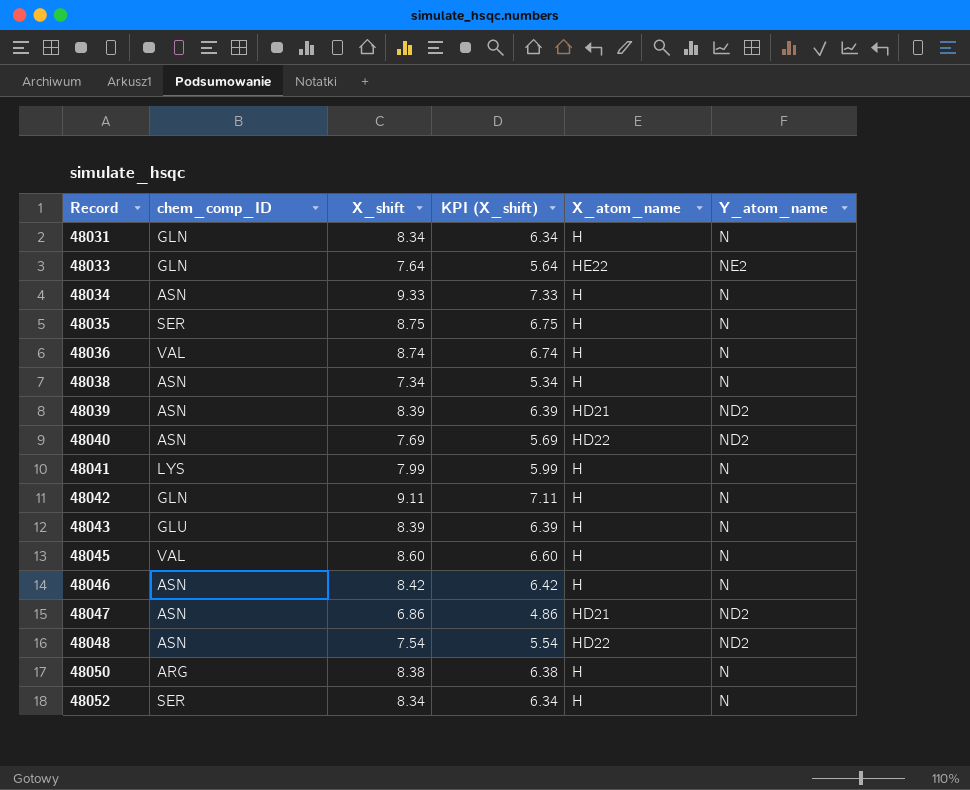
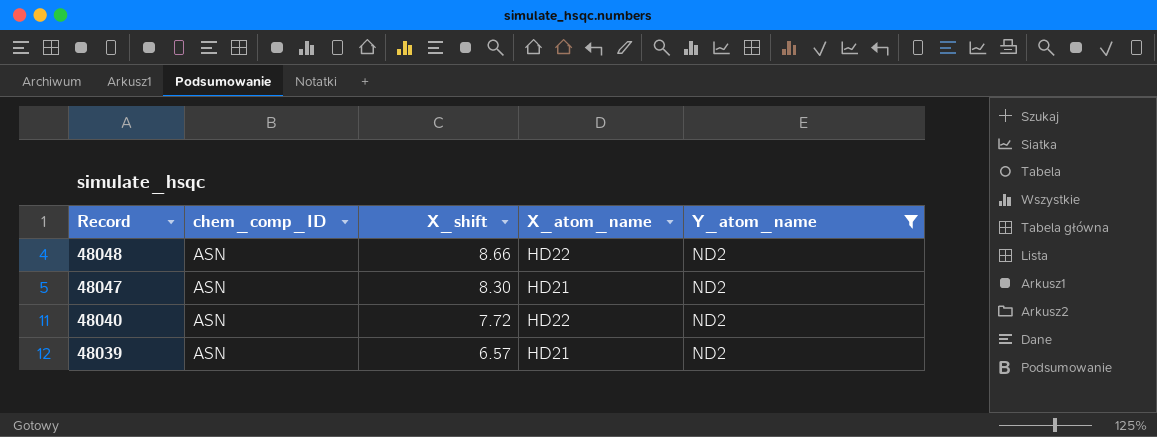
filter: none -> Y_atom_name = ND2
row order: Record ascending -> Record descending
column KPI (X_shift) | formula: [X_shift] - 2 -> none
48048 | X_shift: 7.54 -> 8.66
48047 | X_shift: 6.86 -> 8.30
48040 | X_shift: 7.69 -> 7.72
48039 | X_shift: 8.39 -> 6.57

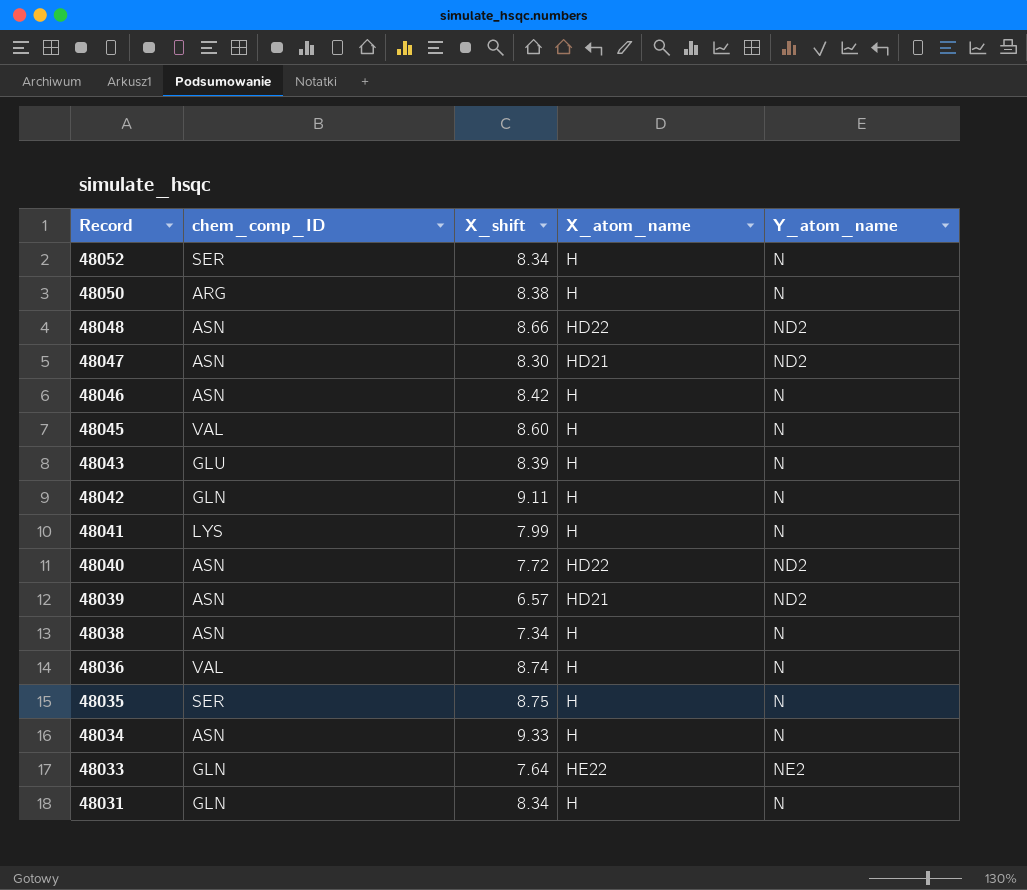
filter: Y_atom_name = ND2 -> none

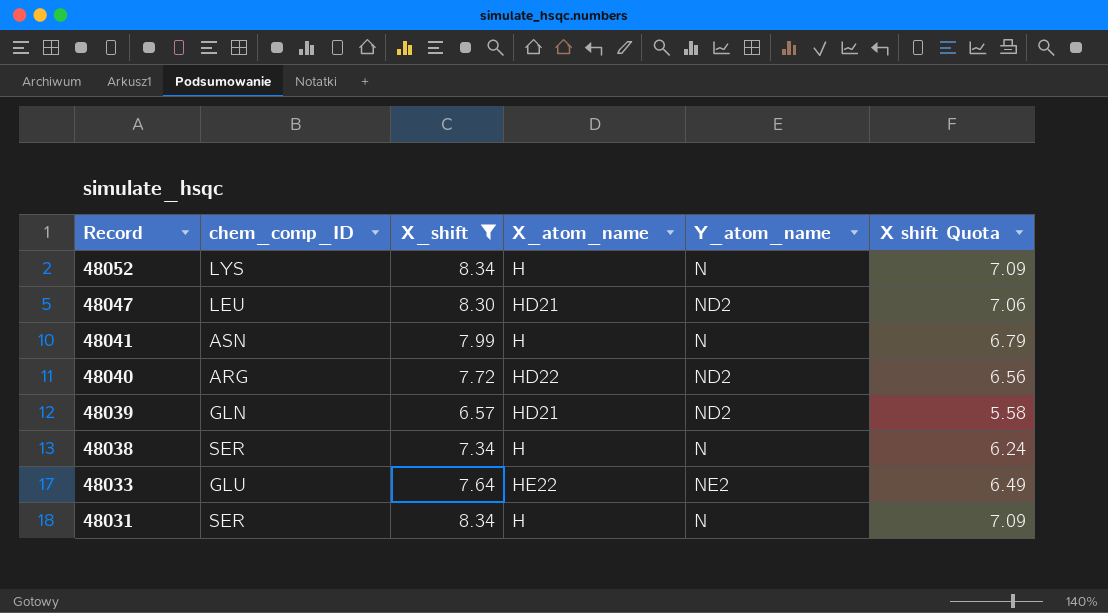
filter: none -> X_shift <= 8.34
column X shift Quota | formula: none -> [X_shift] * 0.85
48052 | chem_comp_ID: SER -> LYS
48047 | chem_comp_ID: ASN -> LEU
48041 | chem_comp_ID: LYS -> ASN
48040 | chem_comp_ID: ASN -> ARG
48039 | chem_comp_ID: ASN -> GLN
48038 | chem_comp_ID: ASN -> SER
48033 | chem_comp_ID: GLN -> GLU
48031 | chem_comp_ID: GLN -> SER

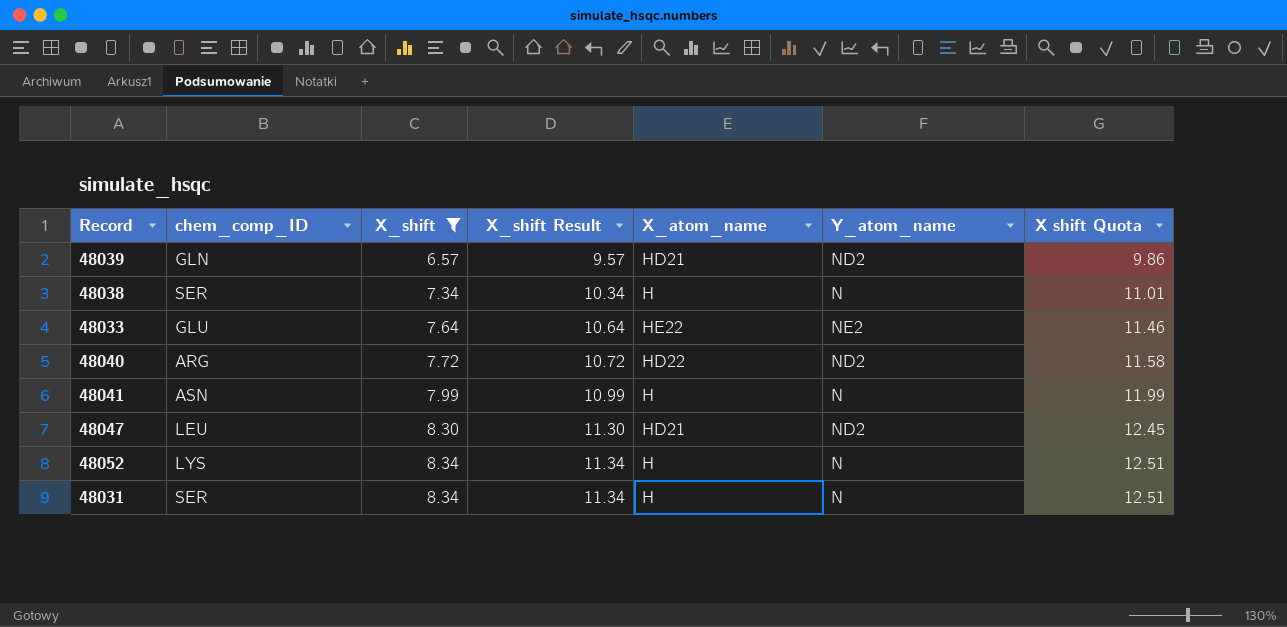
row order: Record descending -> X_shift ascending
column X_shift Result | formula: none -> [X_shift] + 3
column X shift Quota | formula: [X_shift] * 0.85 -> [X_shift] * 1.5

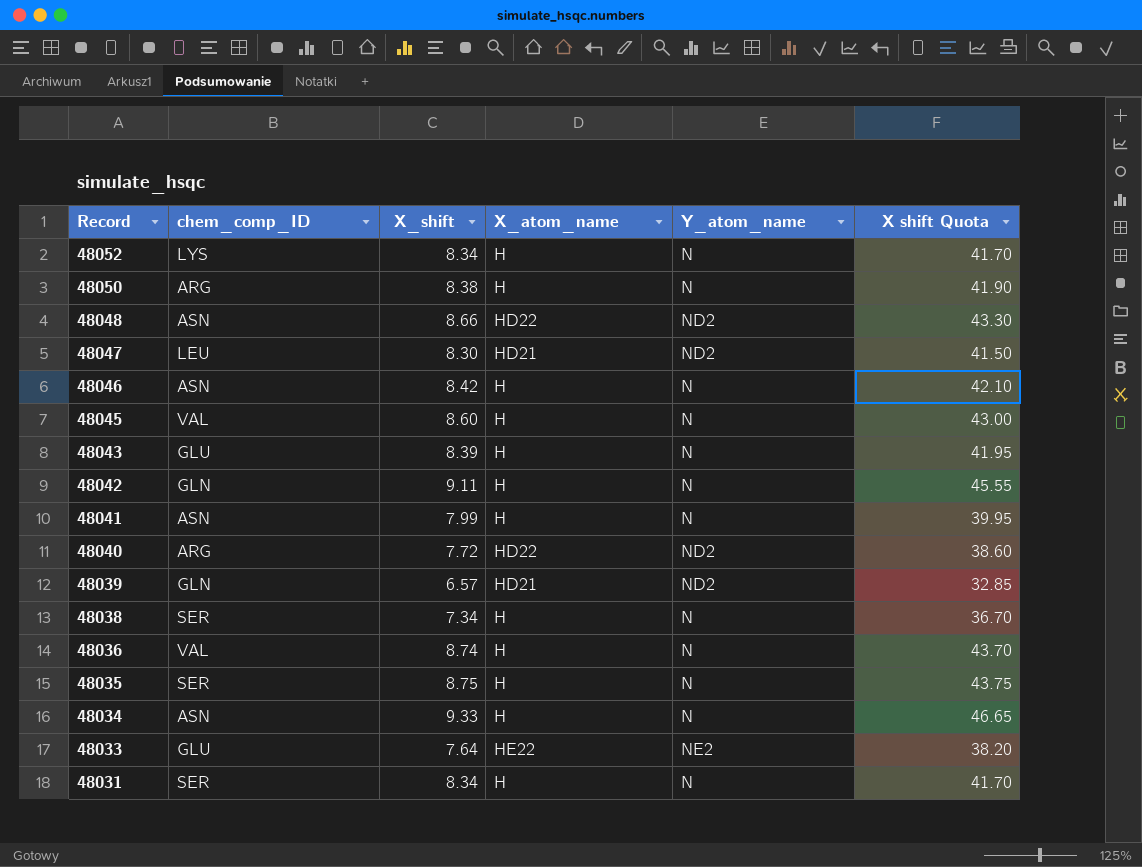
filter: X_shift <= 8.34 -> none
row order: X_shift ascending -> Record descending
column X_shift Result | formula: [X_shift] + 3 -> none
column X shift Quota | formula: [X_shift] * 1.5 -> [X_shift] * 5

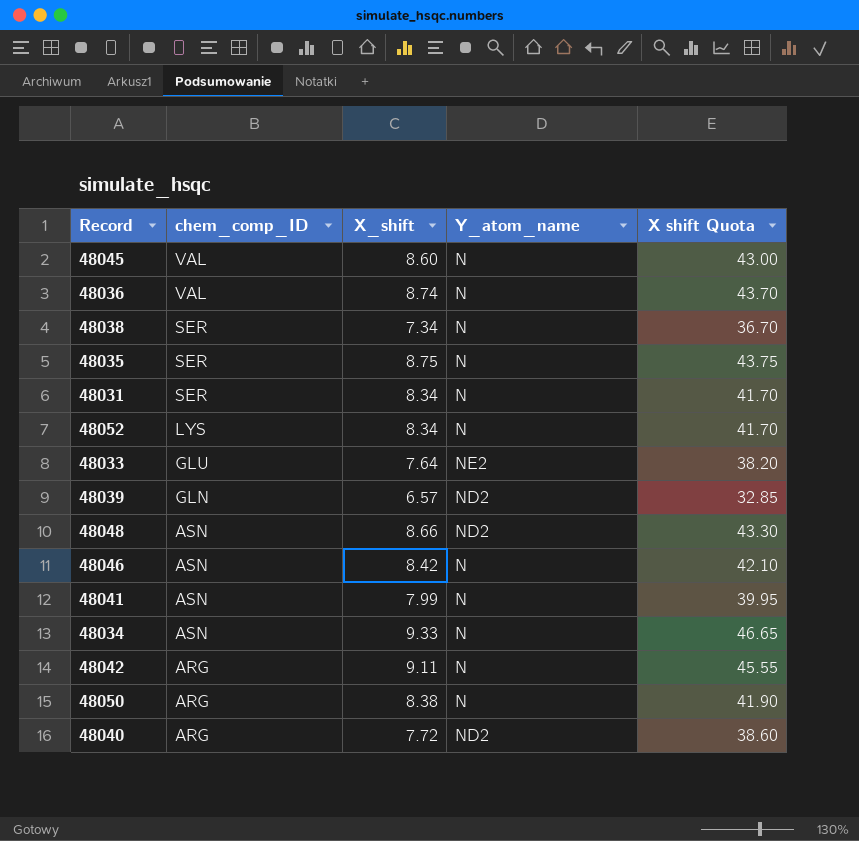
row order: Record descending -> chem_comp_ID descending
column X_atom_name | position: 4 -> none
row 48047: LEU | 8.30 | HD21 | ND2 | 41.50 -> none
row 48043: GLU | 8.39 | H | N | 41.95 -> none
48042 | chem_comp_ID: GLN -> ARG

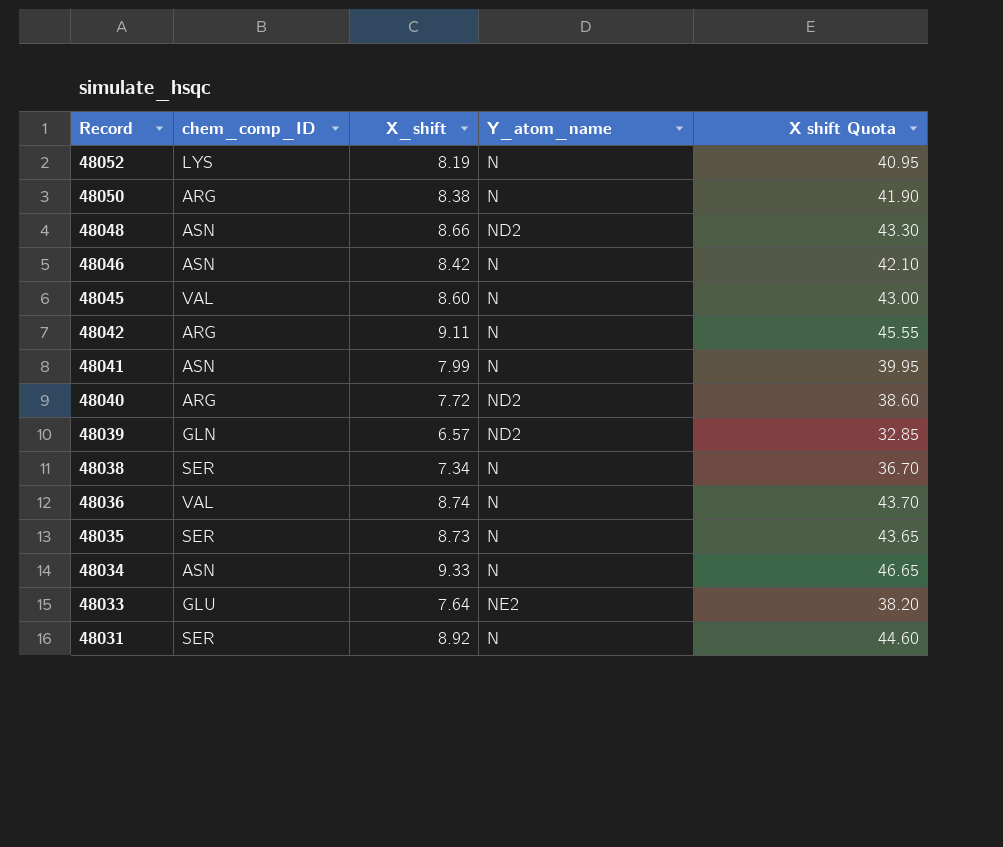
row order: chem_comp_ID descending -> Record descending
48052 | X_shift: 8.34 -> 8.19
48052 | X shift Quota: 41.70 -> 40.95
48035 | X_shift: 8.75 -> 8.73
48035 | X shift Quota: 43.75 -> 43.65
48031 | X_shift: 8.34 -> 8.92
48031 | X shift Quota: 41.70 -> 44.60

